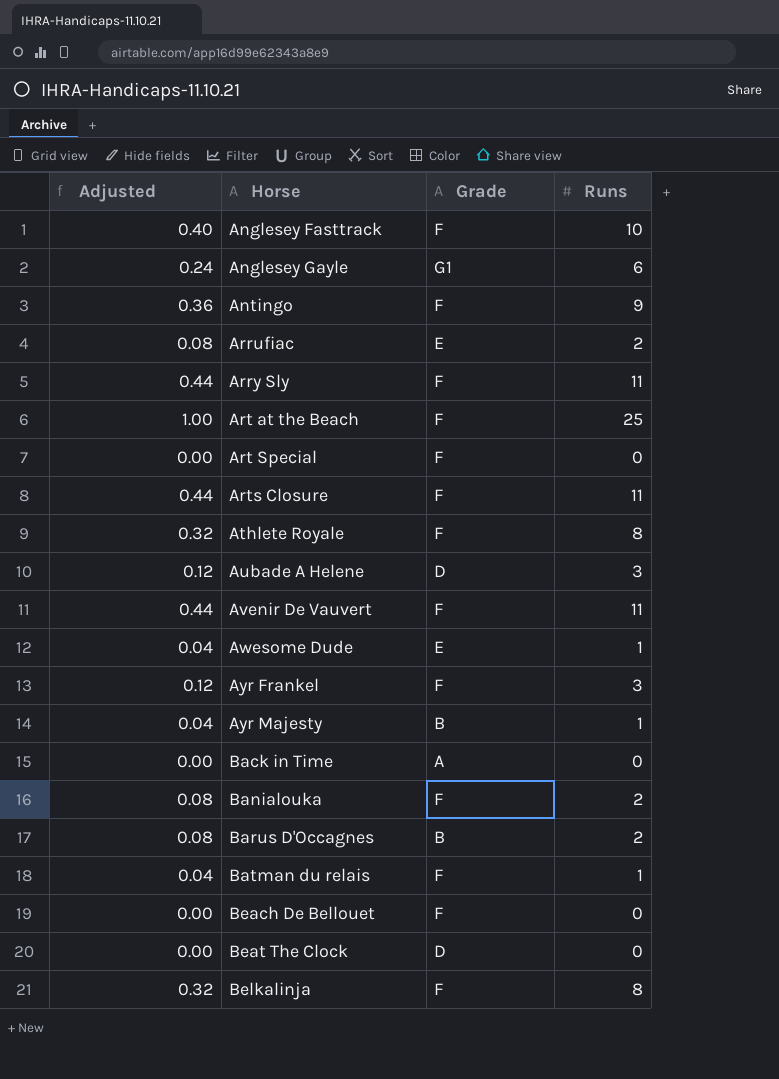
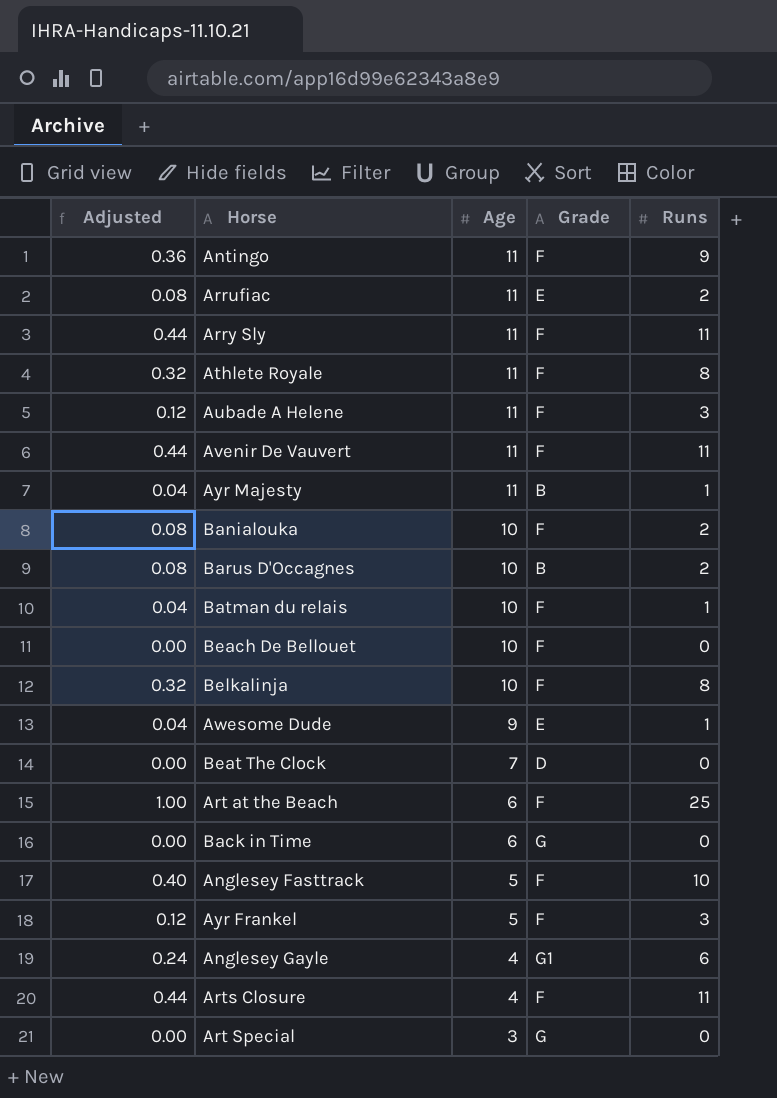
row order: Horse ascending -> Age descending
column Age | position: none -> 3
Aubade A Helene | Grade: D -> F
Back in Time | Grade: A -> G
Art Special | Grade: F -> G

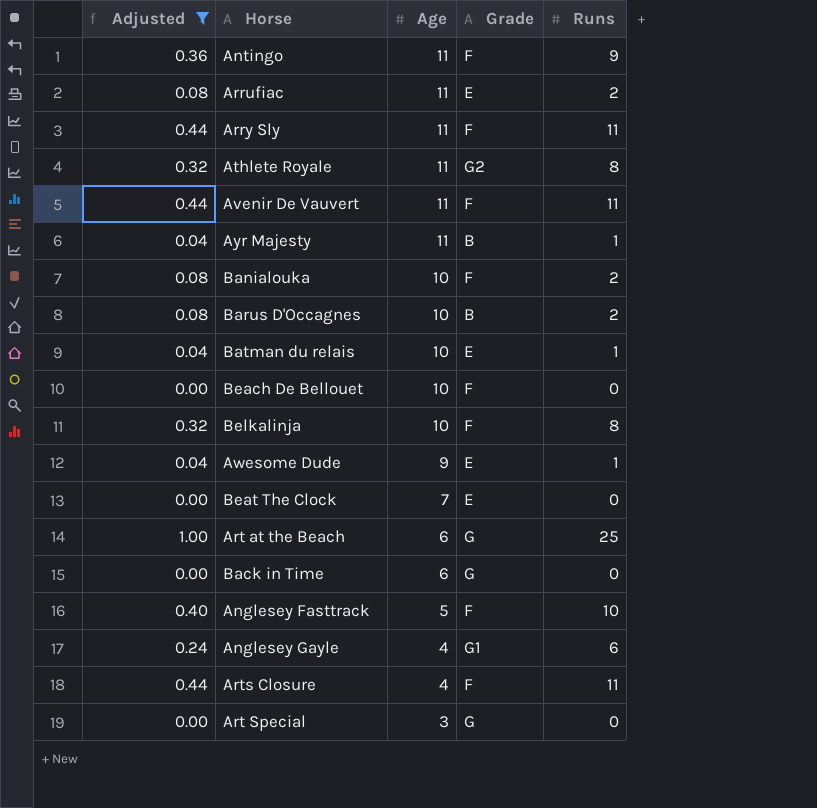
filter: none -> Adjusted != 0.12
Athlete Royale | Grade: F -> G2
Batman du relais | Grade: F -> E
Beat The Clock | Grade: D -> E
Art at the Beach | Grade: F -> G

